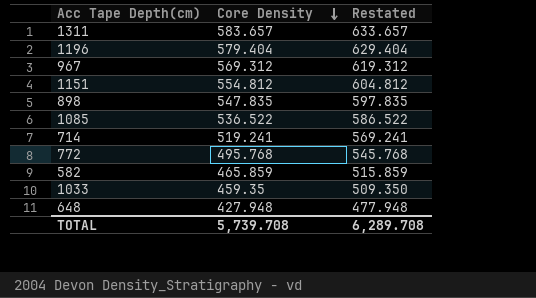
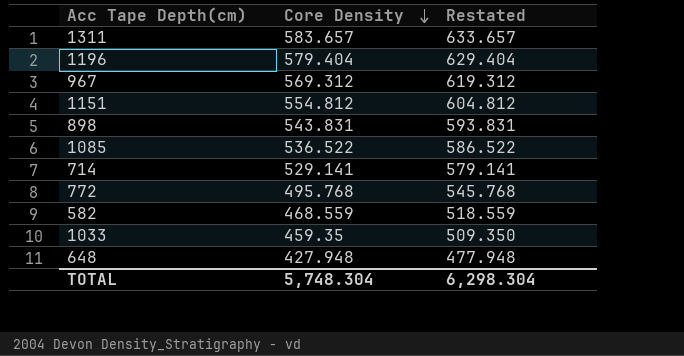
898 | Core Density: 547.835 -> 543.831
898 | Restated: 597.835 -> 593.831
714 | Core Density: 519.241 -> 529.141
714 | Restated: 569.241 -> 579.141
582 | Core Density: 465.859 -> 468.559
582 | Restated: 515.859 -> 518.559
TOTAL | Core Density: 5,739.708 -> 5,748.304
TOTAL | Restated: 6,289.708 -> 6,298.304

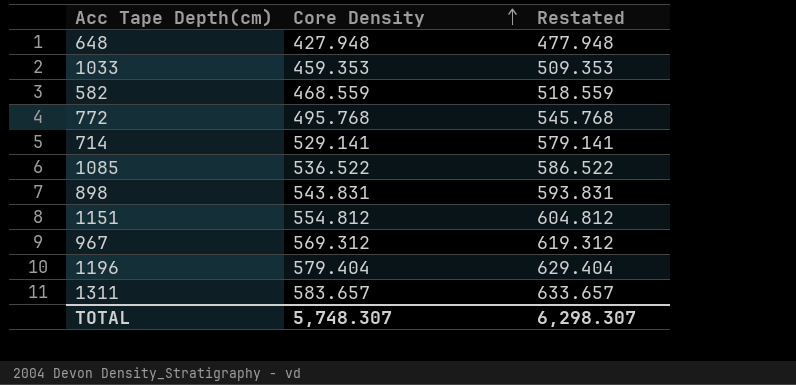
row order: Core Density descending -> Core Density ascending
1033 | Core Density: 459.35 -> 459.353
1033 | Restated: 509.350 -> 509.353
TOTAL | Core Density: 5,748.304 -> 5,748.307
TOTAL | Restated: 6,298.304 -> 6,298.307

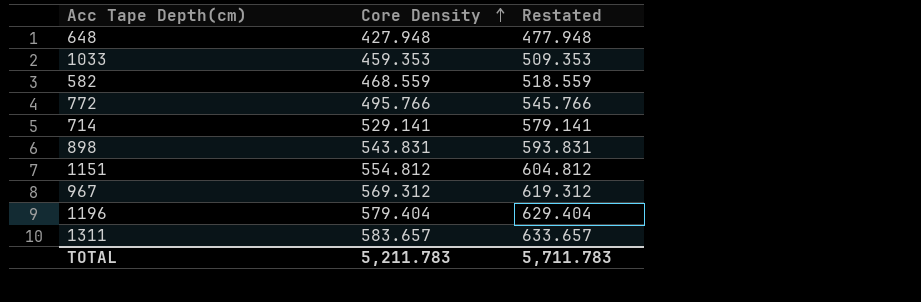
row 1085: 536.522 | 586.522 -> none
772 | Core Density: 495.768 -> 495.766
772 | Restated: 545.768 -> 545.766
TOTAL | Core Density: 5,748.307 -> 5,211.783
TOTAL | Restated: 6,298.307 -> 5,711.783

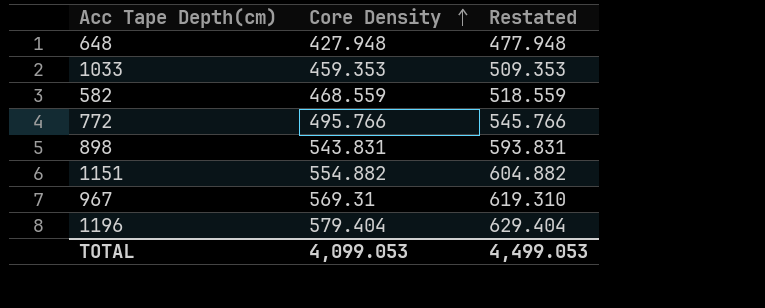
row 714: 529.141 | 579.141 -> none
row 1311: 583.657 | 633.657 -> none
1151 | Core Density: 554.812 -> 554.882
1151 | Restated: 604.812 -> 604.882
967 | Core Density: 569.312 -> 569.31
967 | Restated: 619.312 -> 619.310
TOTAL | Core Density: 5,211.783 -> 4,099.053
TOTAL | Restated: 5,711.783 -> 4,499.053

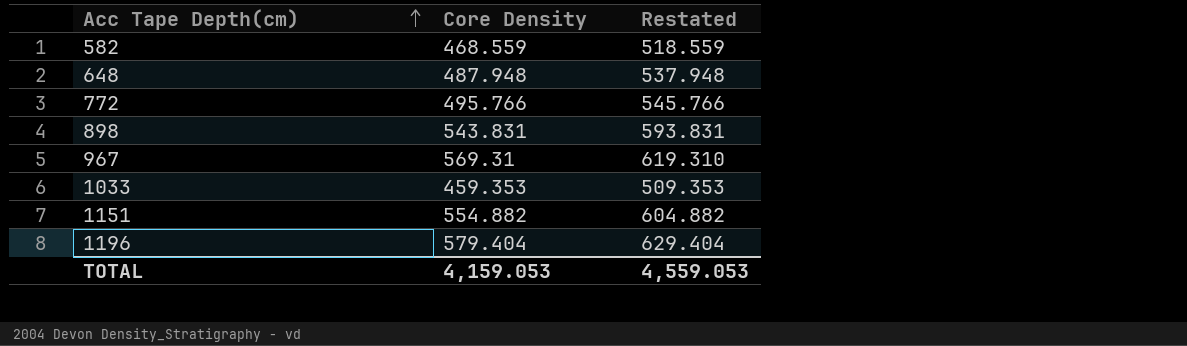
row order: Core Density ascending -> Acc Tape Depth(cm) ascending
648 | Core Density: 427.948 -> 487.948
648 | Restated: 477.948 -> 537.948
TOTAL | Core Density: 4,099.053 -> 4,159.053
TOTAL | Restated: 4,499.053 -> 4,559.053

